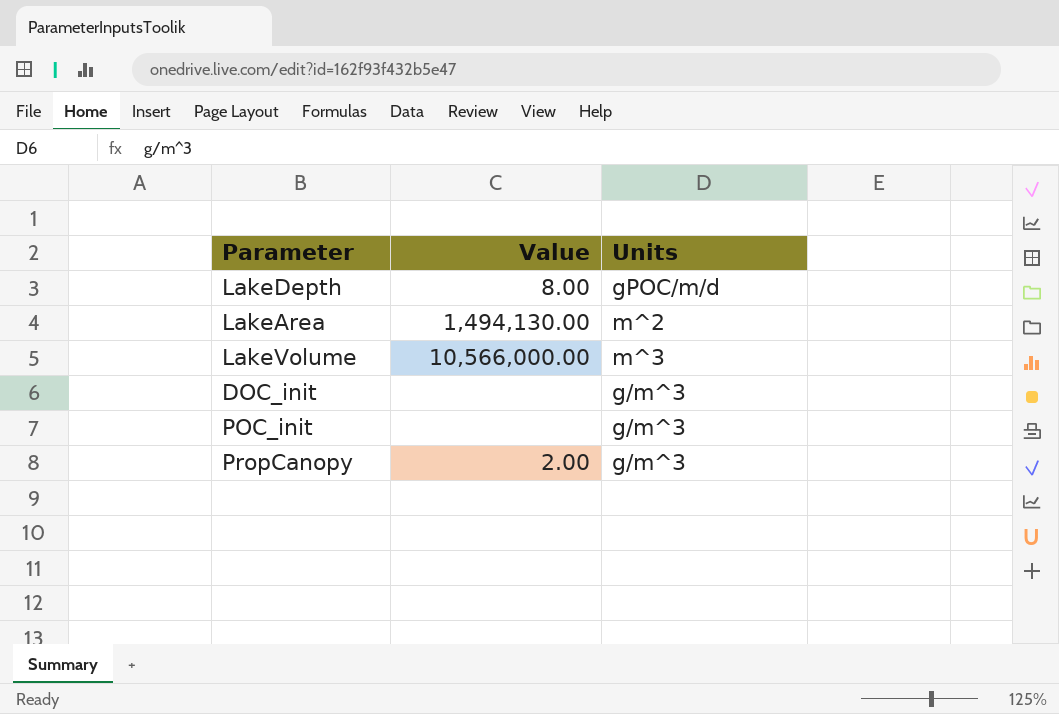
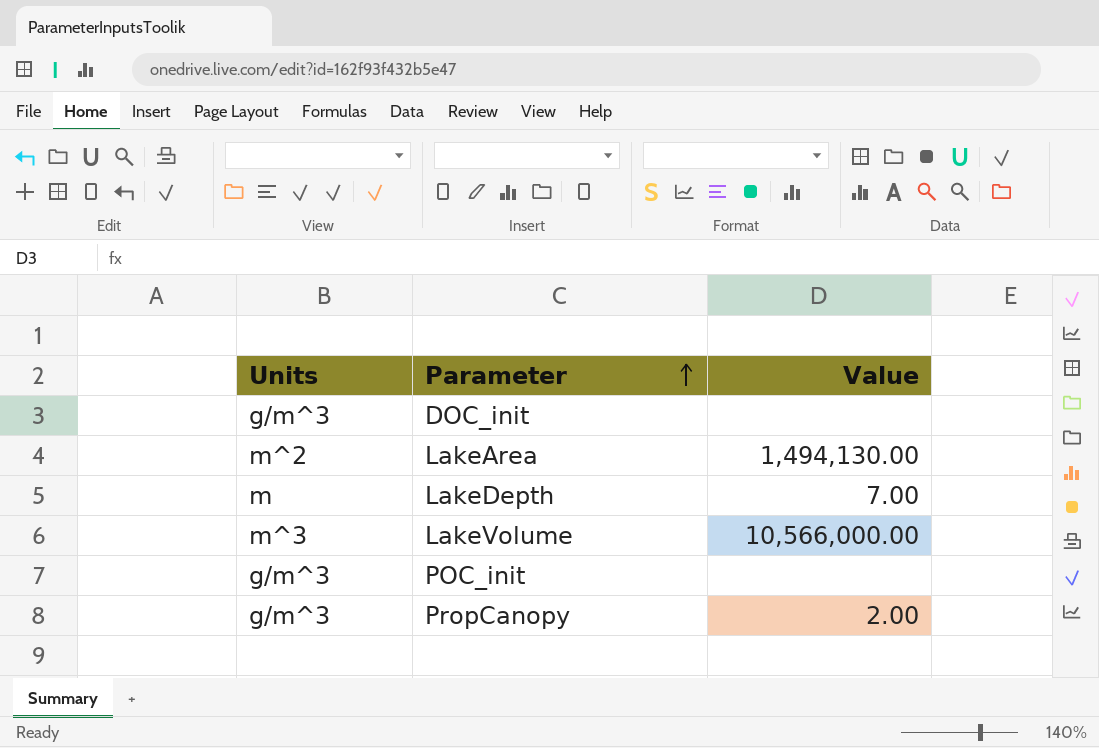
row order: none -> Parameter ascending
column Units | position: 3 -> 1
LakeDepth | Units: gPOC/m/d -> m
LakeDepth | Value: 8.00 -> 7.00

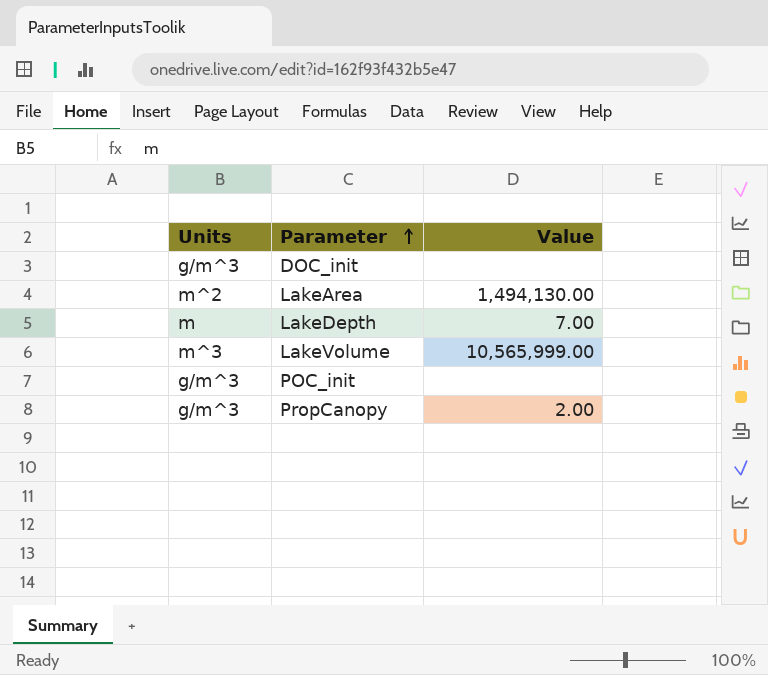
LakeVolume | Value: 10,566,000.00 -> 10,565,999.00

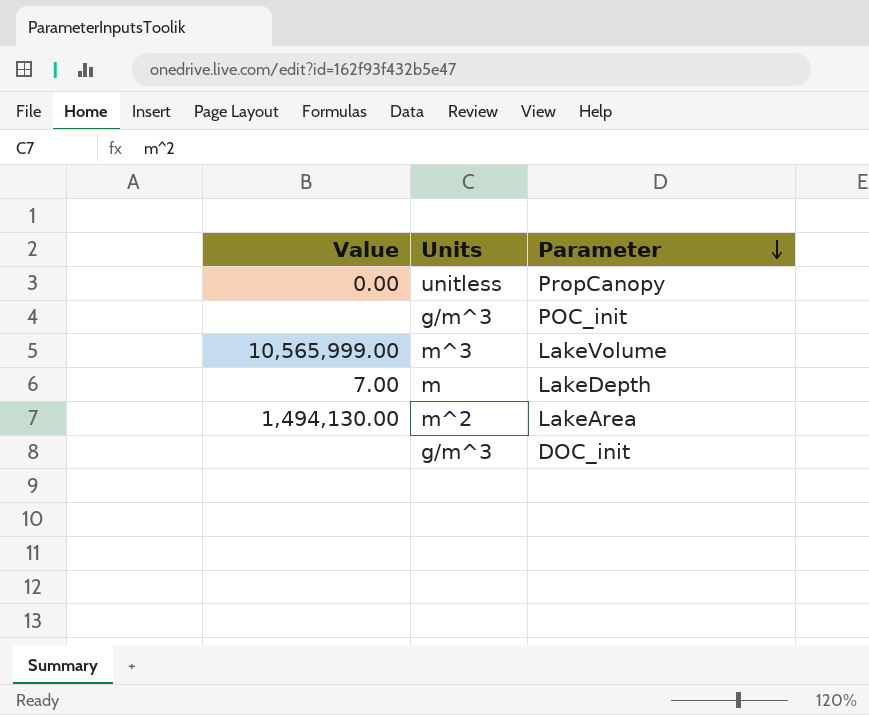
row order: Parameter ascending -> Parameter descending
column Value | position: 3 -> 1
PropCanopy | Value: 2.00 -> 0.00
PropCanopy | Units: g/m^3 -> unitless

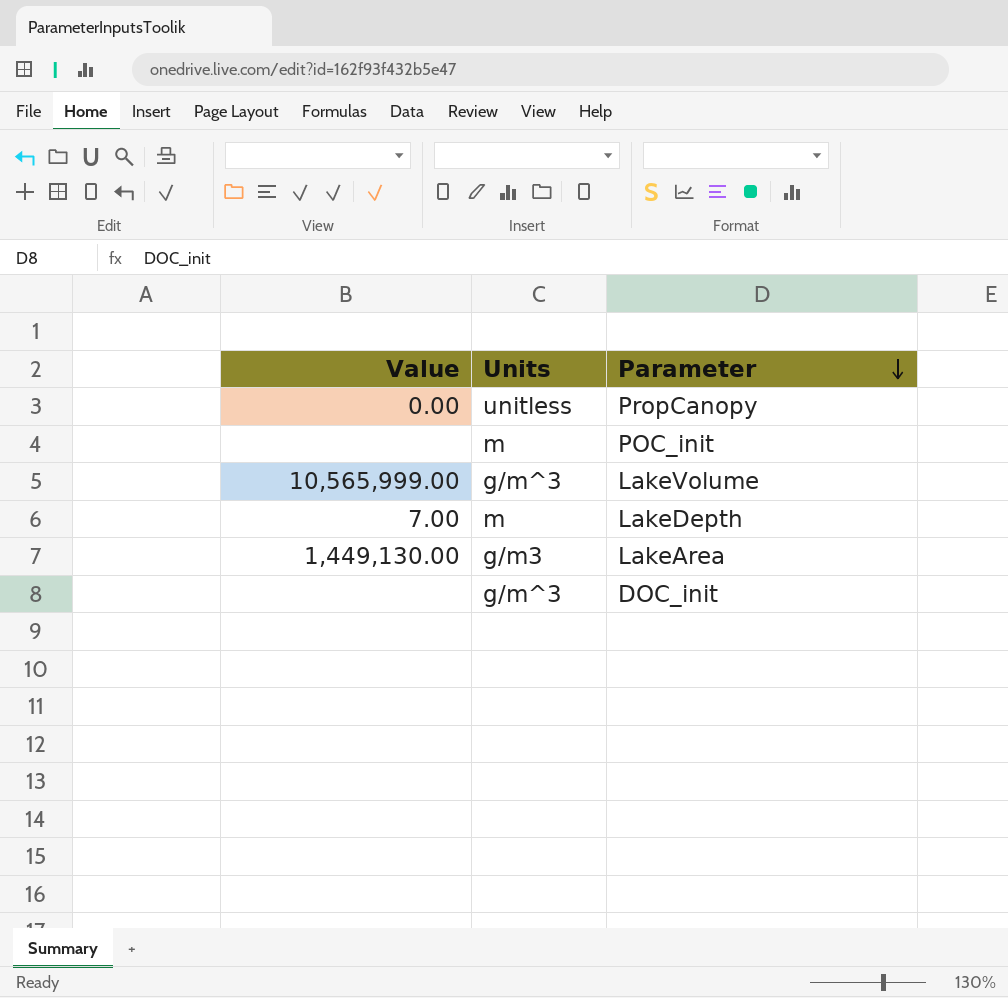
POC_init | Units: g/m^3 -> m
LakeVolume | Units: m^3 -> g/m^3
LakeArea | Value: 1,494,130.00 -> 1,449,130.00
LakeArea | Units: m^2 -> g/m3

